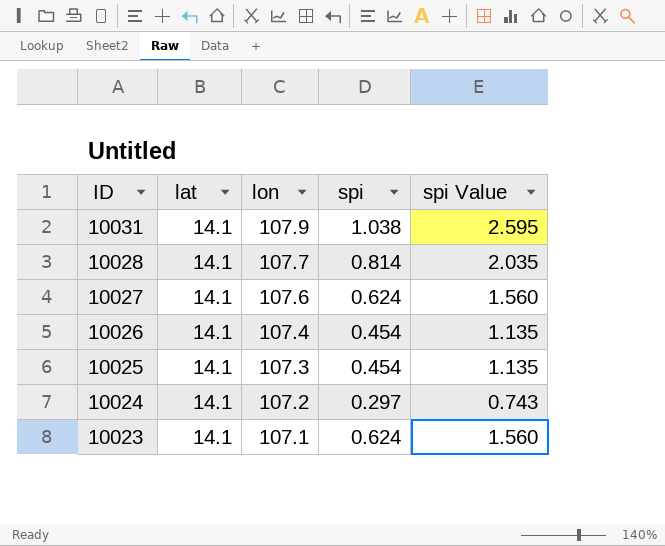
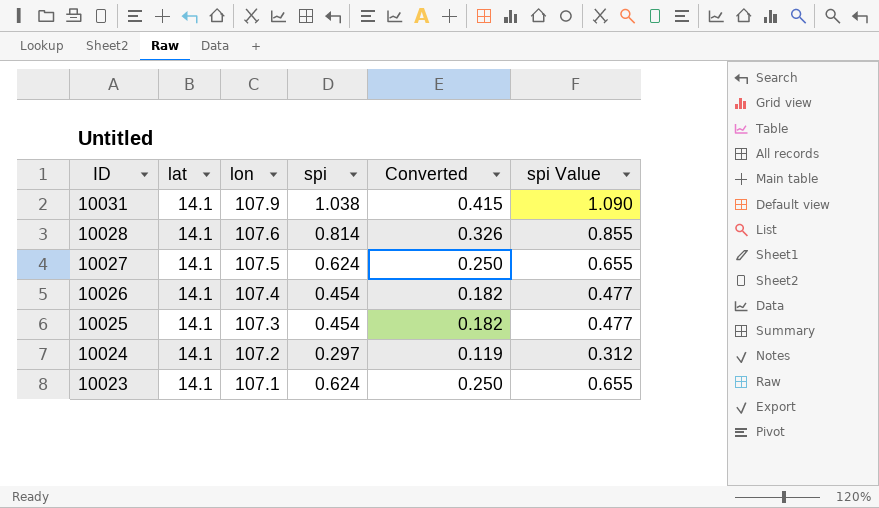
column Converted | formula: none -> [spi] * 0.4
column spi Value | formula: [spi] * 2.5 -> [spi] * 1.05
10028 | lon: 107.7 -> 107.6
10027 | lon: 107.6 -> 107.5

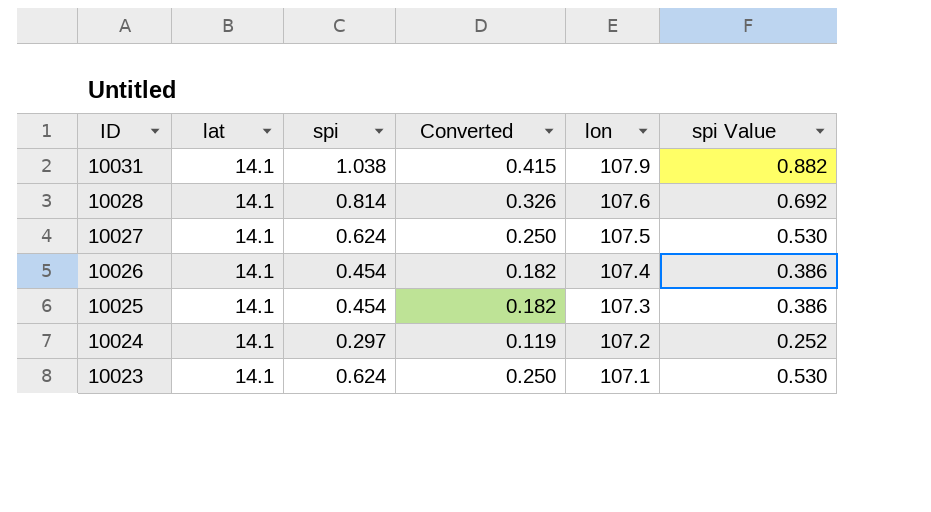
column lon | position: 3 -> 5
column spi Value | formula: [spi] * 1.05 -> [spi] * 0.85

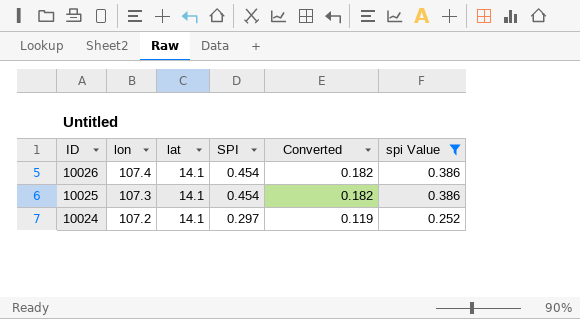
filter: none -> spi Value <= 0.386
column lon | position: 5 -> 2
column name: spi -> SPI

